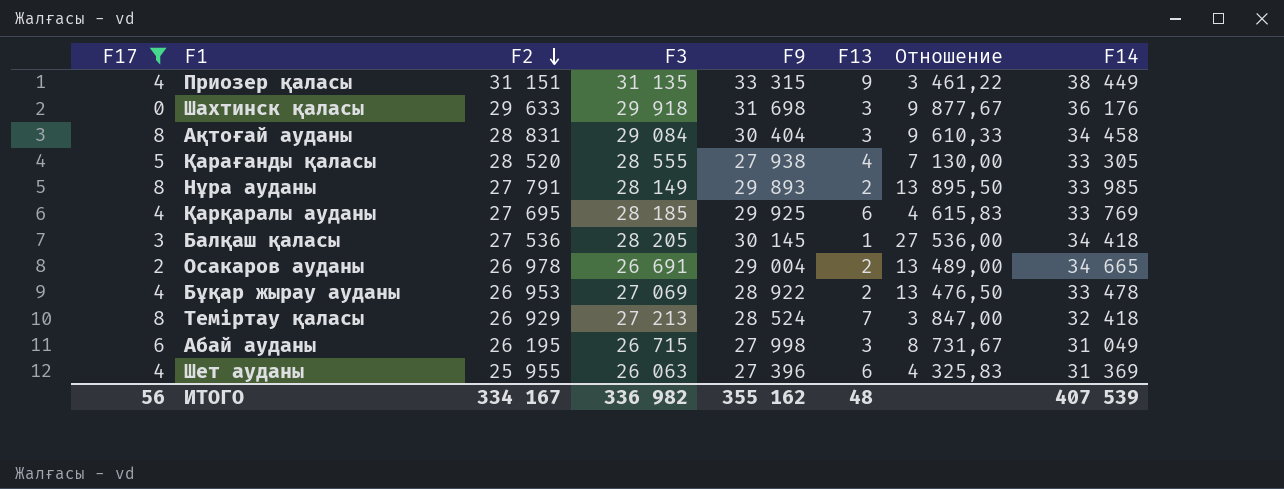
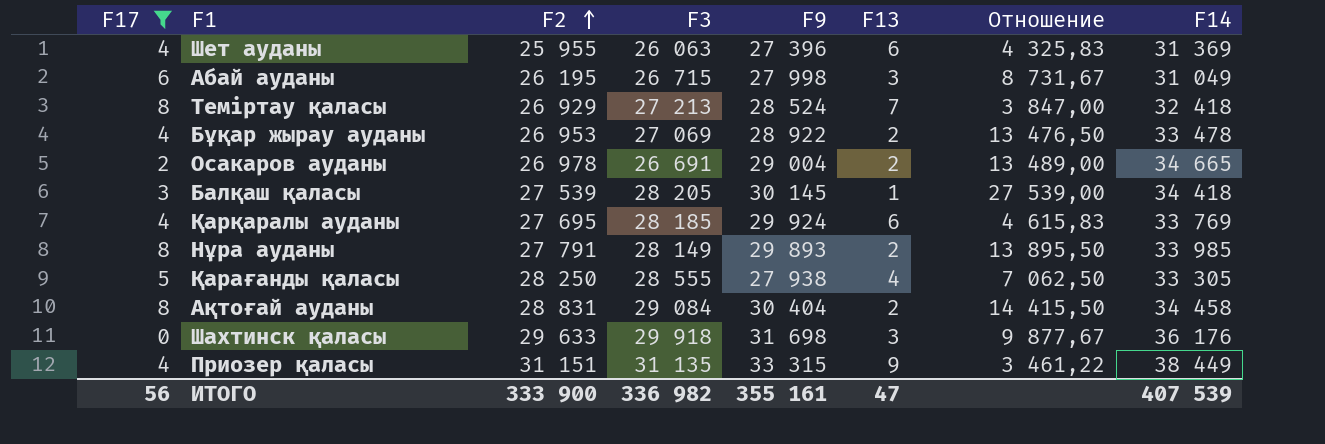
row order: F2 descending -> F2 ascending
Балқаш қаласы | F2: 27 536 -> 27 539
Балқаш қаласы | Отношение: 27 536,00 -> 27 539,00
Қарқаралы ауданы | F9: 29 925 -> 29 924
Қарағанды қаласы | F2: 28 520 -> 28 250
Қарағанды қаласы | Отношение: 7 130,00 -> 7 062,50
Ақтоғай ауданы | F13: 3 -> 2
Ақтоғай ауданы | Отношение: 9 610,33 -> 14 415,50
ИТОГО | F2: 334 167 -> 333 900
ИТОГО | F9: 355 162 -> 355 161
ИТОГО | F13: 48 -> 47

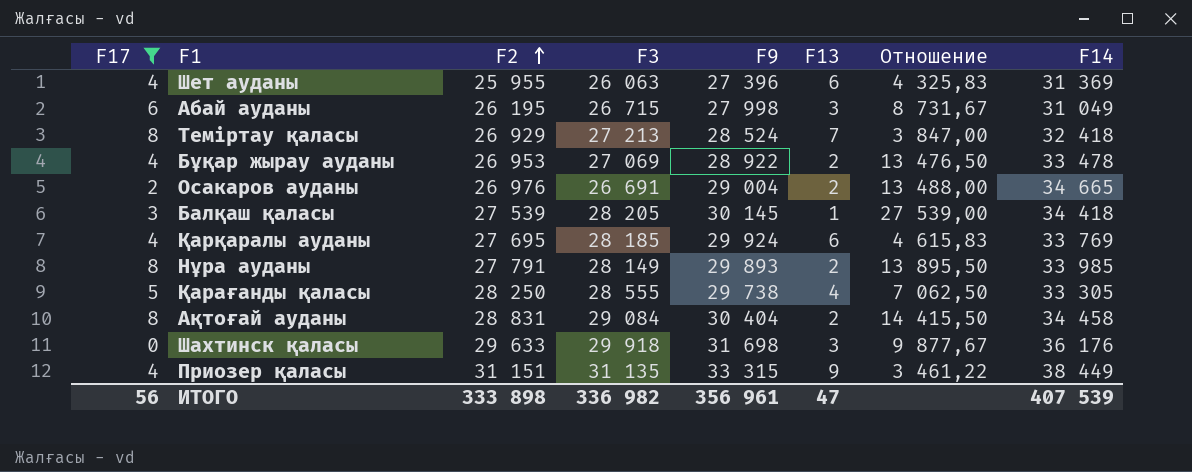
Осакаров ауданы | F2: 26 978 -> 26 976
Осакаров ауданы | Отношение: 13 489,00 -> 13 488,00
Қарағанды қаласы | F9: 27 938 -> 29 738
ИТОГО | F2: 333 900 -> 333 898
ИТОГО | F9: 355 161 -> 356 961

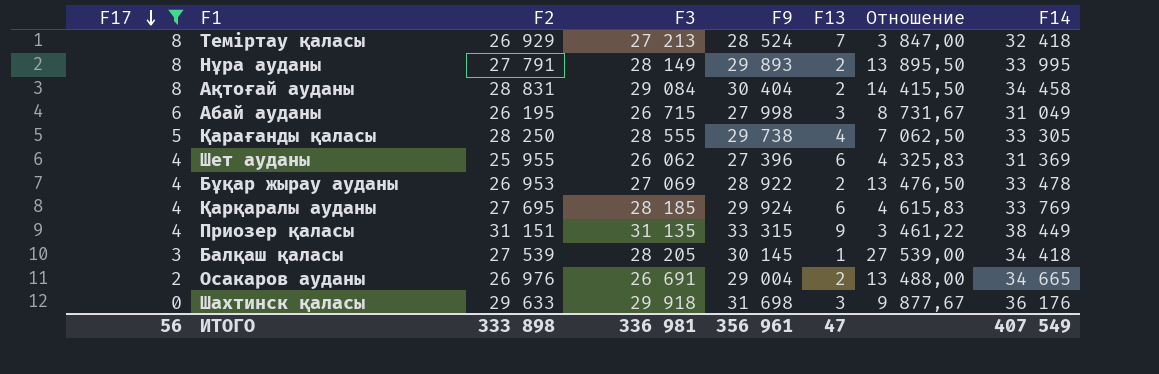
row order: F2 ascending -> F17 descending
Нұра ауданы | F14: 33 985 -> 33 995
Шет ауданы | F3: 26 063 -> 26 062
ИТОГО | F3: 336 982 -> 336 981
ИТОГО | F14: 407 539 -> 407 549

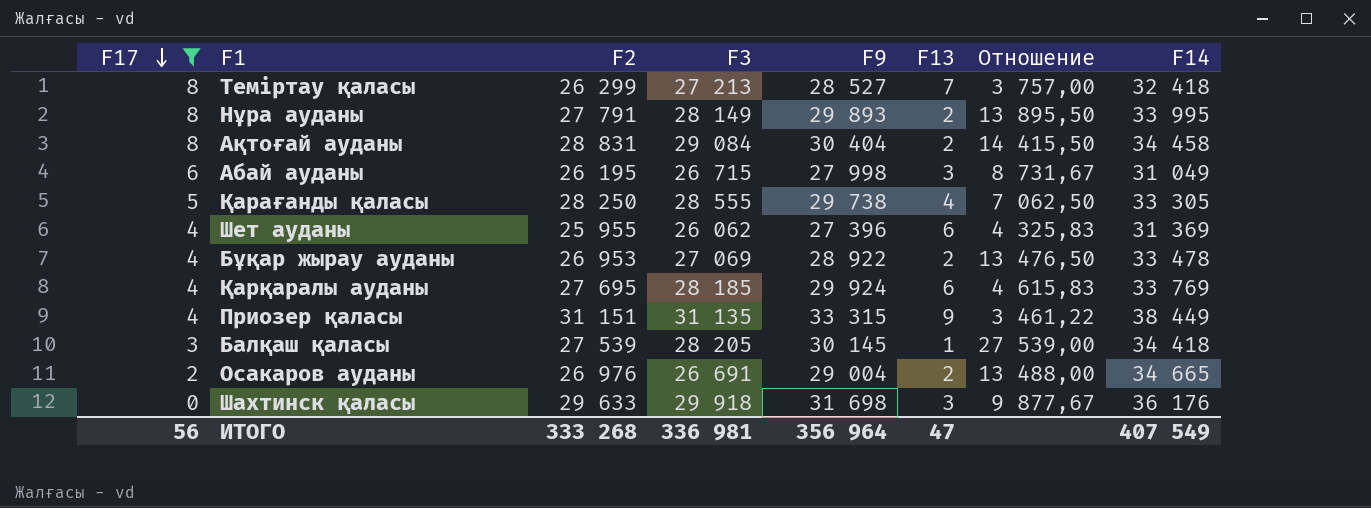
Теміртау қаласы | F2: 26 929 -> 26 299
Теміртау қаласы | F9: 28 524 -> 28 527
Теміртау қаласы | Отношение: 3 847,00 -> 3 757,00
ИТОГО | F2: 333 898 -> 333 268
ИТОГО | F9: 356 961 -> 356 964

